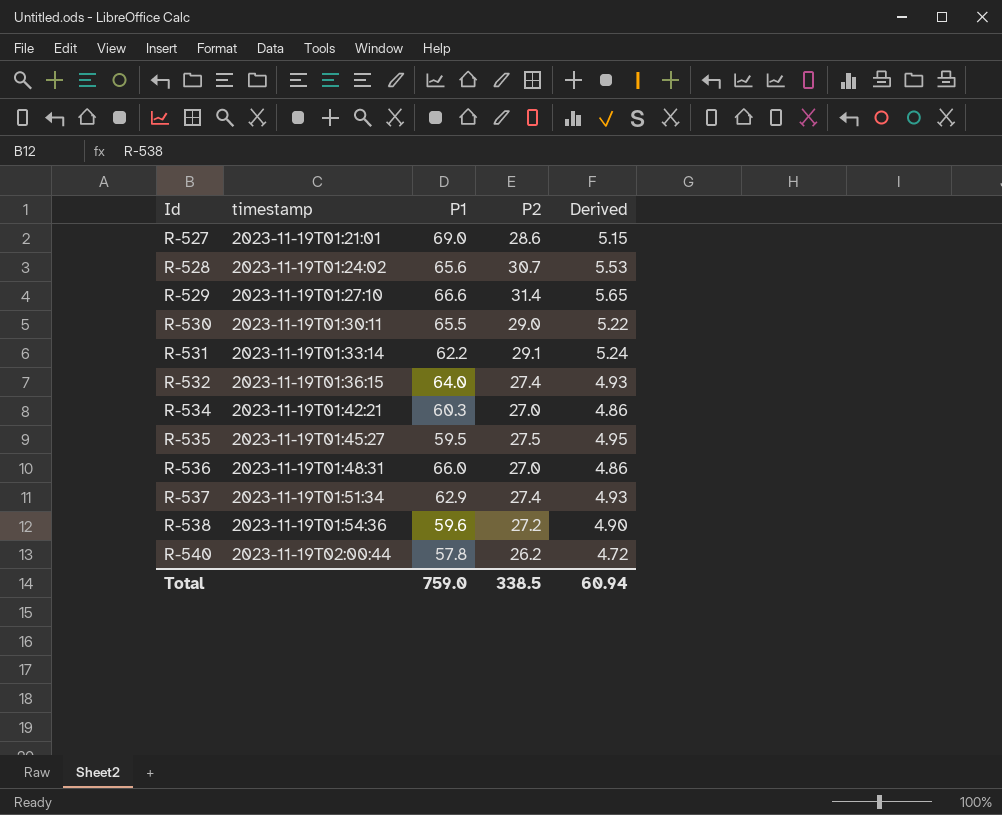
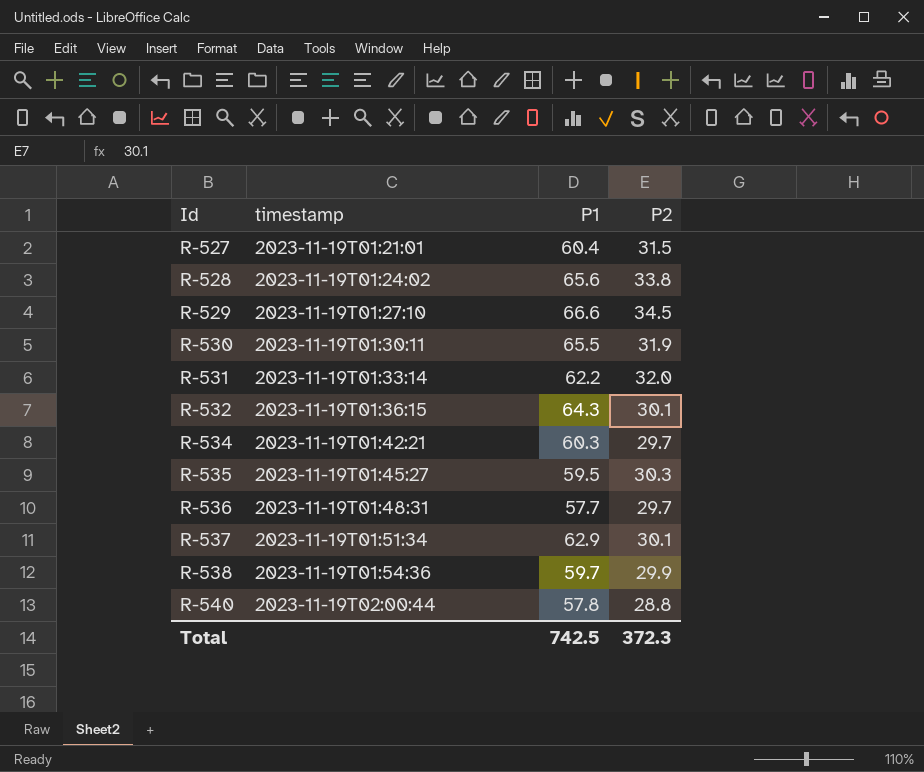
column Derived | formula: [P2] * 0.18 -> none
R-527 | P1: 69.0 -> 60.4
R-527 | P2: 28.6 -> 31.5
R-528 | P2: 30.7 -> 33.8
R-529 | P2: 31.4 -> 34.5
R-530 | P2: 29.0 -> 31.9
R-531 | P2: 29.1 -> 32.0
R-532 | P1: 64.0 -> 64.3
R-532 | P2: 27.4 -> 30.1
R-534 | P2: 27.0 -> 29.7
R-535 | P2: 27.5 -> 30.3
R-536 | P1: 66.0 -> 57.7
R-536 | P2: 27.0 -> 29.7
R-537 | P2: 27.4 -> 30.1
R-538 | P1: 59.6 -> 59.7
R-538 | P2: 27.2 -> 29.9
R-540 | P2: 26.2 -> 28.8
Total | P1: 759.0 -> 742.5
Total | P2: 338.5 -> 372.3

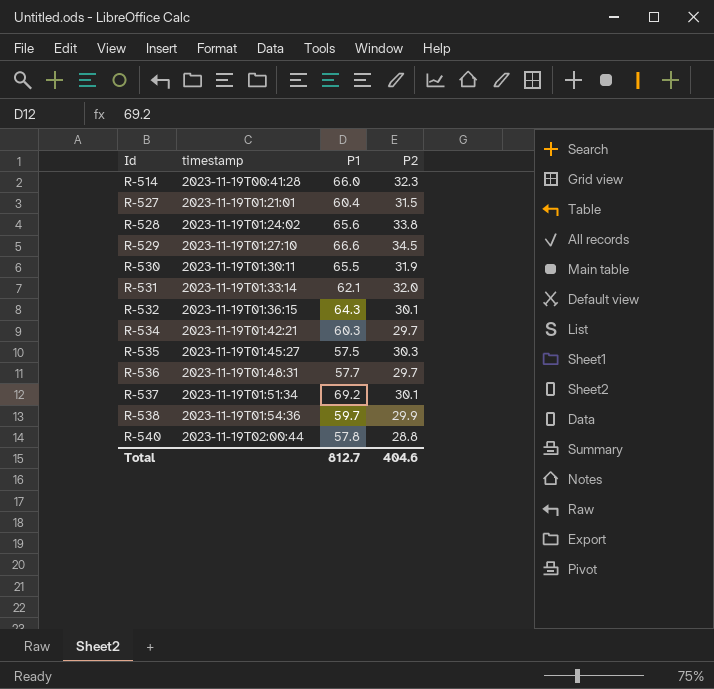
row R-514: none -> 2023-11-19T00:41:28 | 66.0 | 32.3
R-531 | P1: 62.2 -> 62.1
R-535 | P1: 59.5 -> 57.5
R-537 | P1: 62.9 -> 69.2
Total | P1: 742.5 -> 812.7
Total | P2: 372.3 -> 404.6

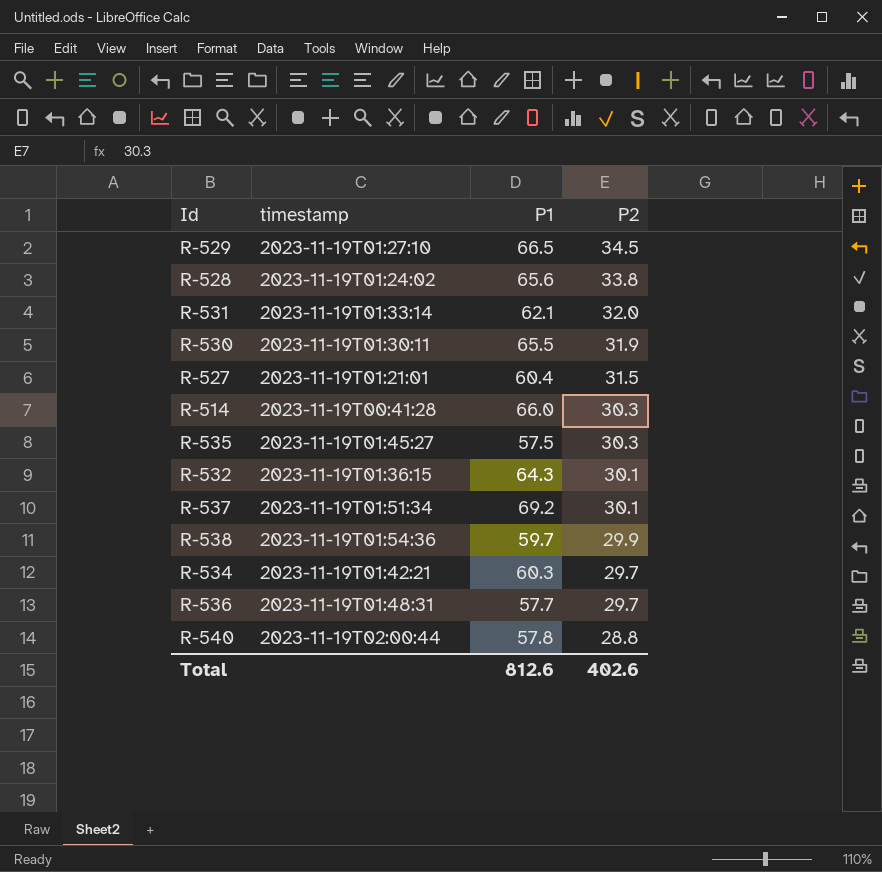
row order: Id ascending -> P2 descending
R-529 | P1: 66.6 -> 66.5
R-514 | P2: 32.3 -> 30.3
Total | P1: 812.7 -> 812.6
Total | P2: 404.6 -> 402.6

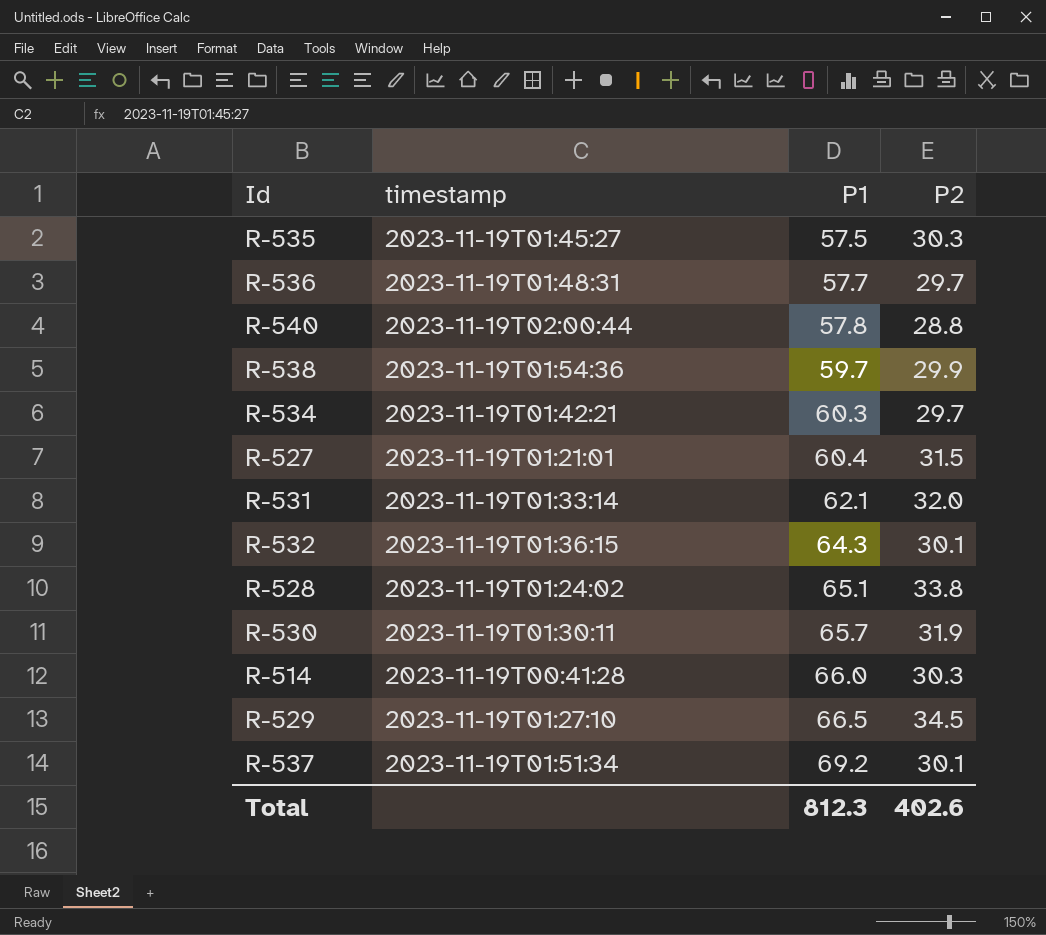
row order: P2 descending -> P1 ascending
R-528 | P1: 65.6 -> 65.1
R-530 | P1: 65.5 -> 65.7
Total | P1: 812.6 -> 812.3

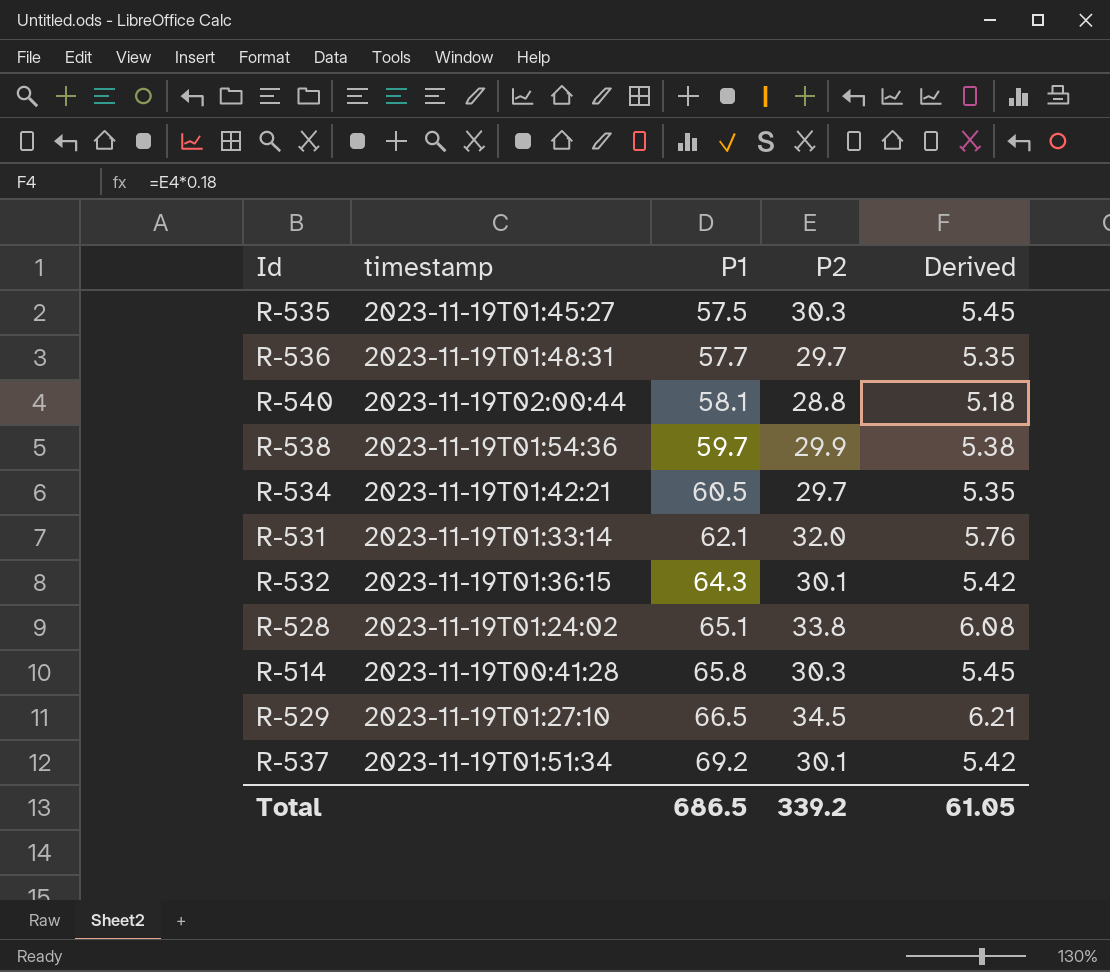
column Derived | formula: none -> [P2] * 0.18
row R-527: 2023-11-19T01:21:01 | 60.4 | 31.5 -> none
row R-530: 2023-11-19T01:30:11 | 65.7 | 31.9 -> none
R-540 | P1: 57.8 -> 58.1
R-534 | P1: 60.3 -> 60.5
R-514 | P1: 66.0 -> 65.8
Total | P1: 812.3 -> 686.5
Total | P2: 402.6 -> 339.2

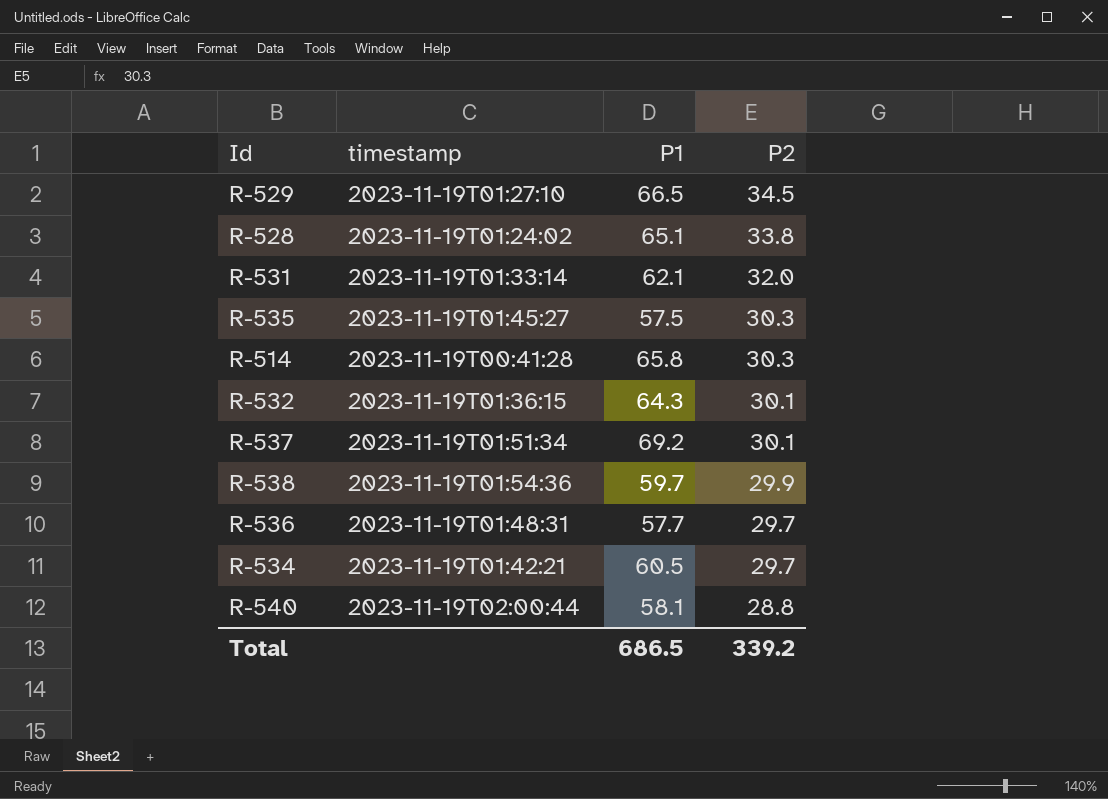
row order: P1 ascending -> P2 descending
column Derived | formula: [P2] * 0.18 -> none

